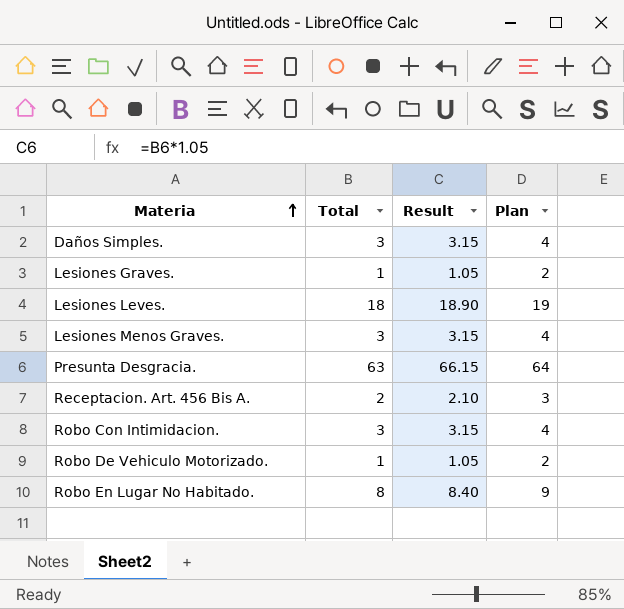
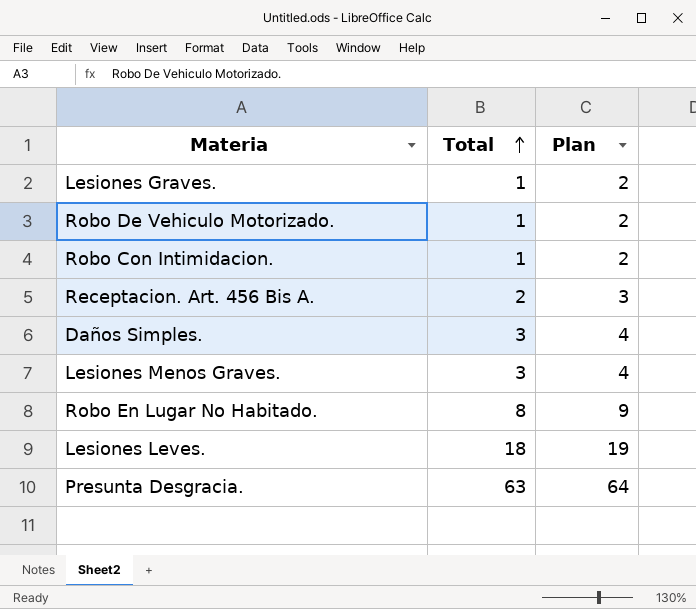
row order: Materia ascending -> Total ascending
column Result | formula: [Total] * 1.05 -> none
Robo Con Intimidacion. | Total: 3 -> 1
Robo Con Intimidacion. | Plan: 4 -> 2

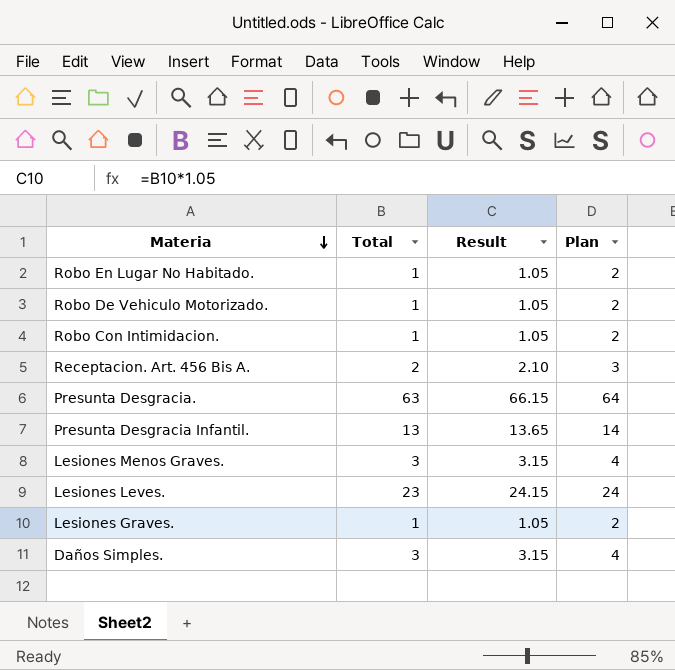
row order: Total ascending -> Materia descending
column Result | formula: none -> [Total] * 1.05
Robo En Lugar No Habitado. | Total: 8 -> 1
Robo En Lugar No Habitado. | Plan: 9 -> 2
row Presunta Desgracia Infantil.: none -> 13 | 13.65 | 14
Lesiones Leves. | Total: 18 -> 23
Lesiones Leves. | Plan: 19 -> 24

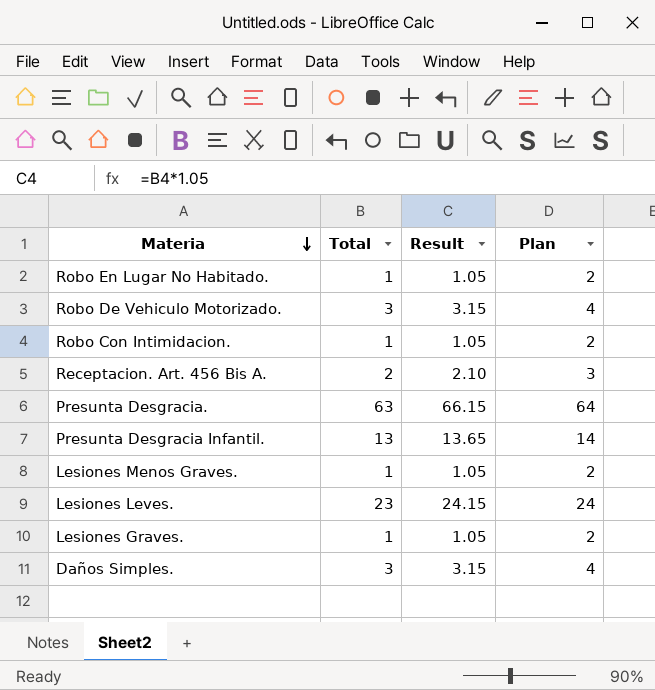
Robo De Vehiculo Motorizado. | Total: 1 -> 3
Robo De Vehiculo Motorizado. | Result: 1.05 -> 3.15
Robo De Vehiculo Motorizado. | Plan: 2 -> 4
Lesiones Menos Graves. | Total: 3 -> 1
Lesiones Menos Graves. | Result: 3.15 -> 1.05
Lesiones Menos Graves. | Plan: 4 -> 2

